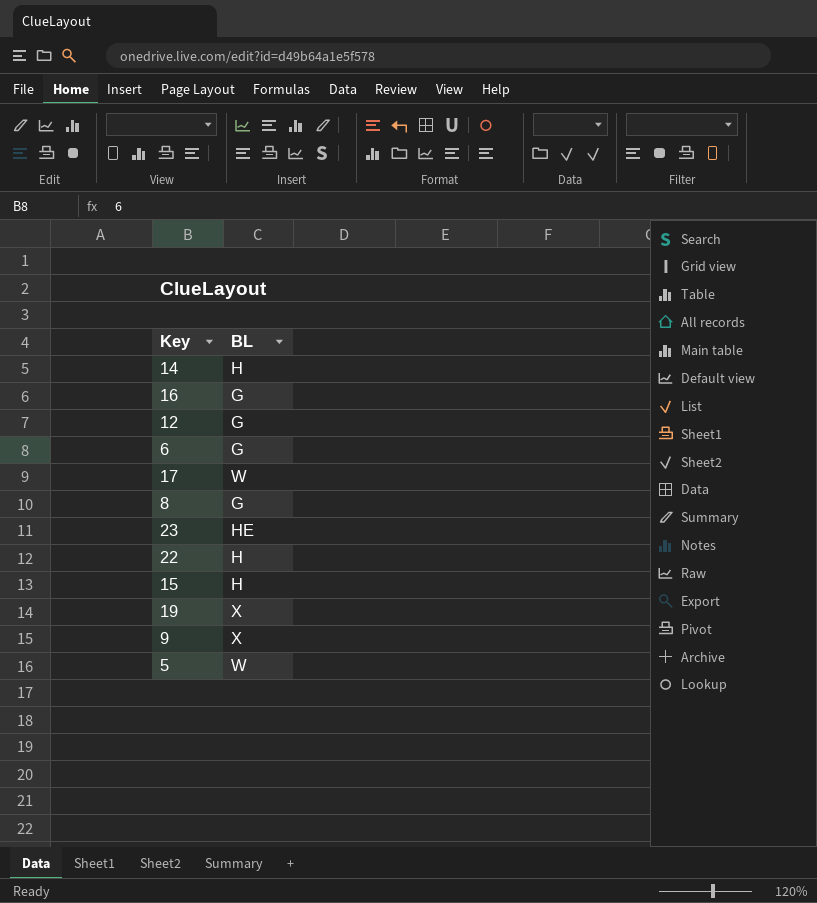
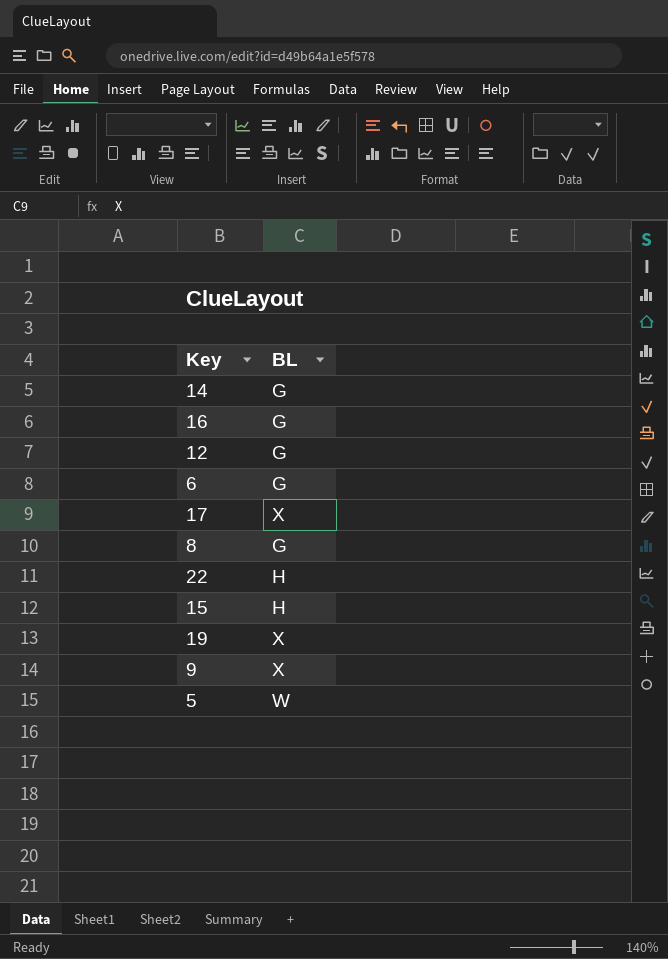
row 23: HE -> none
14 | BL: H -> G
17 | BL: W -> X

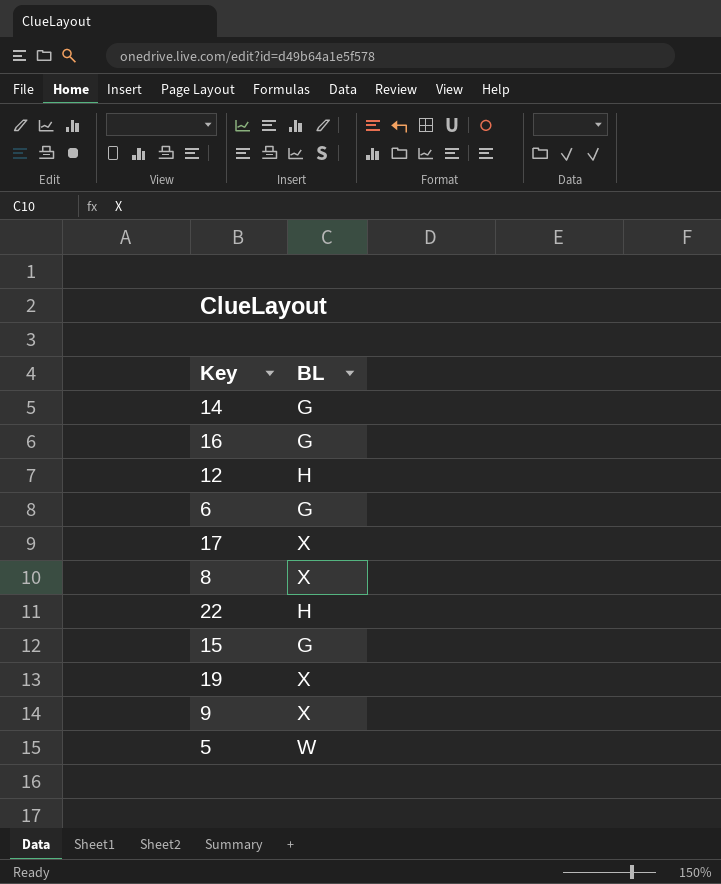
12 | BL: G -> H
8 | BL: G -> X
15 | BL: H -> G

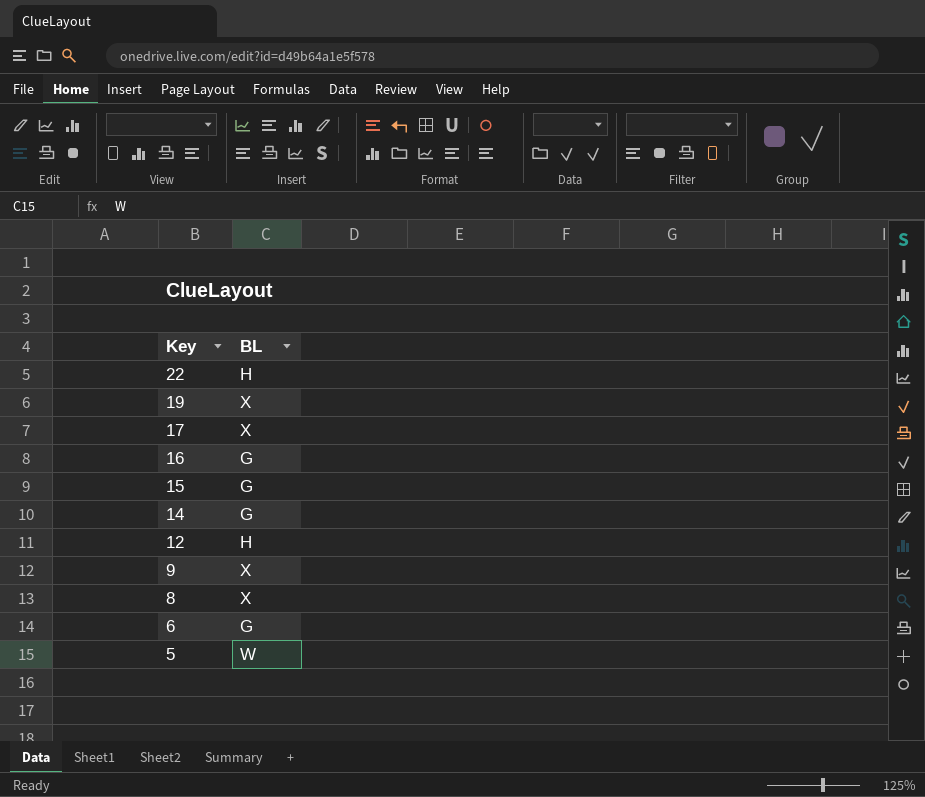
row order: none -> Key descending

